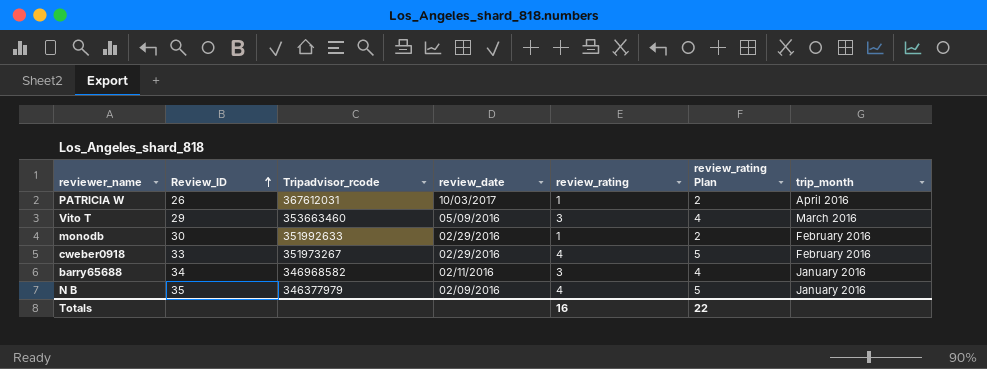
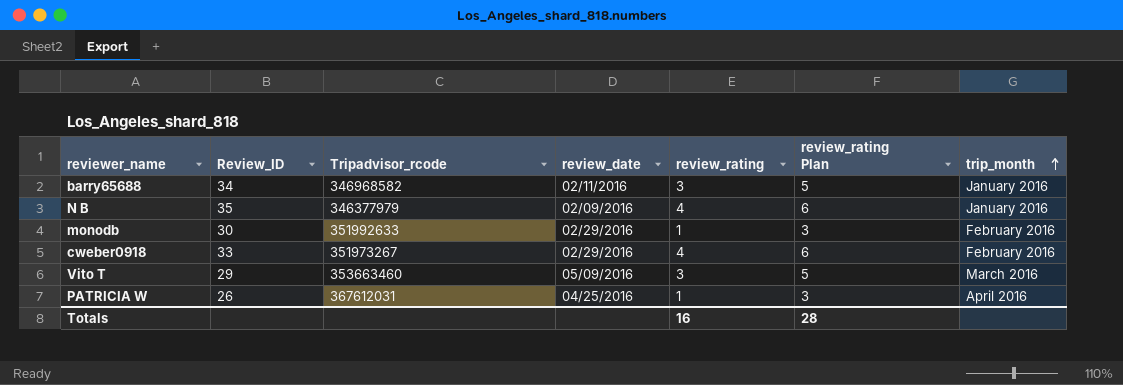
row order: Review_ID ascending -> trip_month ascending
column review_rating Plan | formula: [review_rating] + 1 -> [review_rating] + 2
PATRICIA W | review_date: 10/03/2017 -> 04/25/2016
Totals | review_rating Plan: 22 -> 28

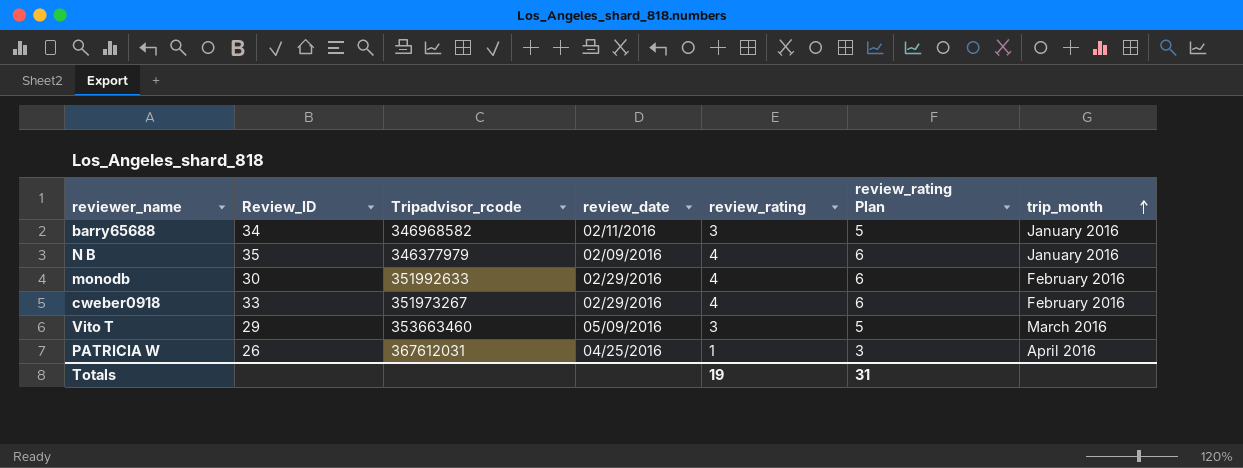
monodb | review_rating: 1 -> 4
monodb | review_rating Plan: 3 -> 6
Totals | review_rating: 16 -> 19
Totals | review_rating Plan: 28 -> 31

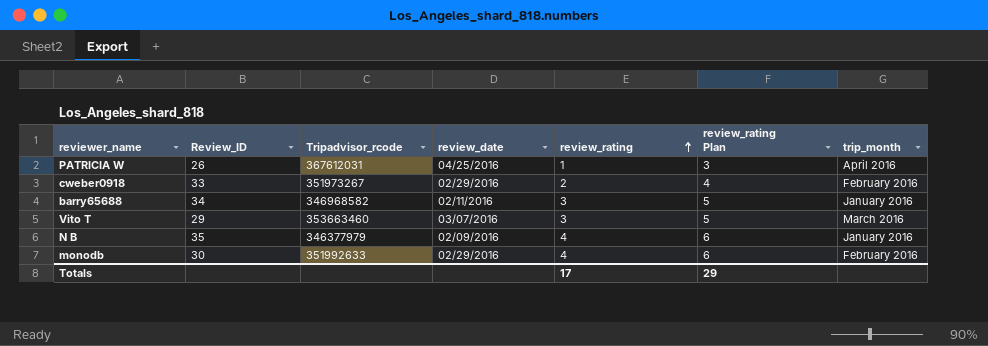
row order: trip_month ascending -> review_rating ascending
cweber0918 | review_rating: 4 -> 2
cweber0918 | review_rating Plan: 6 -> 4
Vito T | review_date: 05/09/2016 -> 03/07/2016
Totals | review_rating: 19 -> 17
Totals | review_rating Plan: 31 -> 29

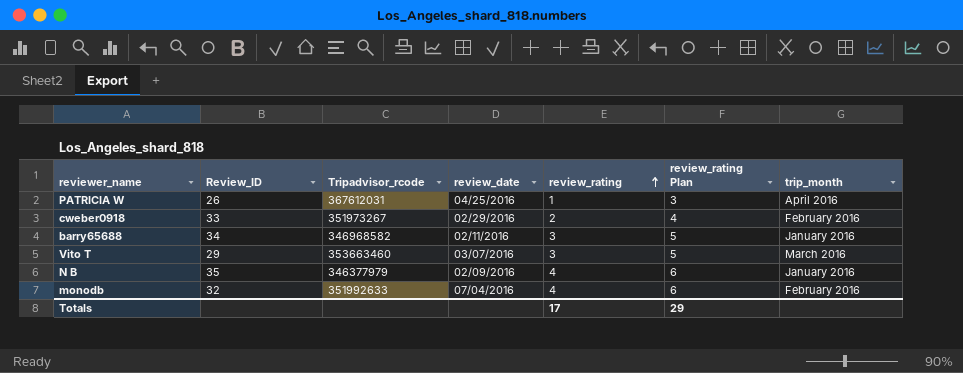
monodb | Review_ID: 30 -> 32
monodb | review_date: 02/29/2016 -> 07/04/2016

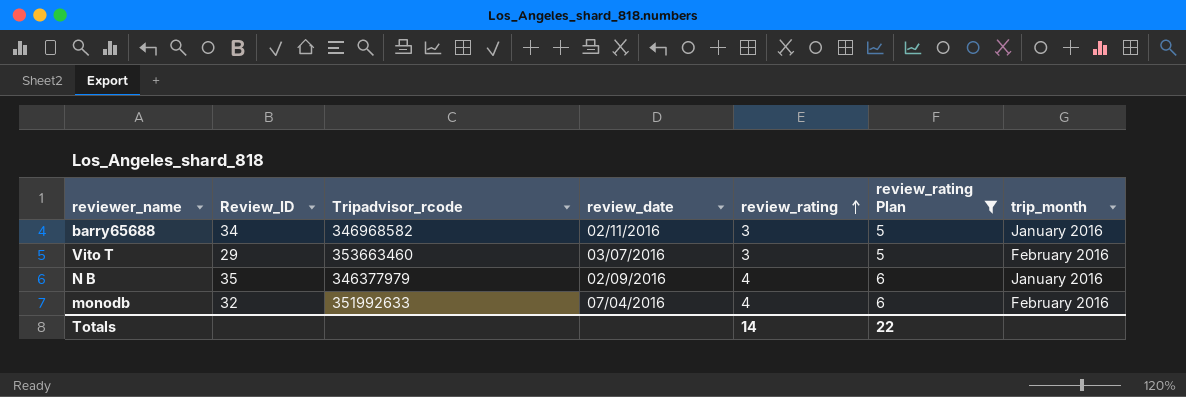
filter: none -> review_rating Plan >= 5
Vito T | trip_month: March 2016 -> February 2016
Totals | review_rating: 17 -> 14
Totals | review_rating Plan: 29 -> 22

